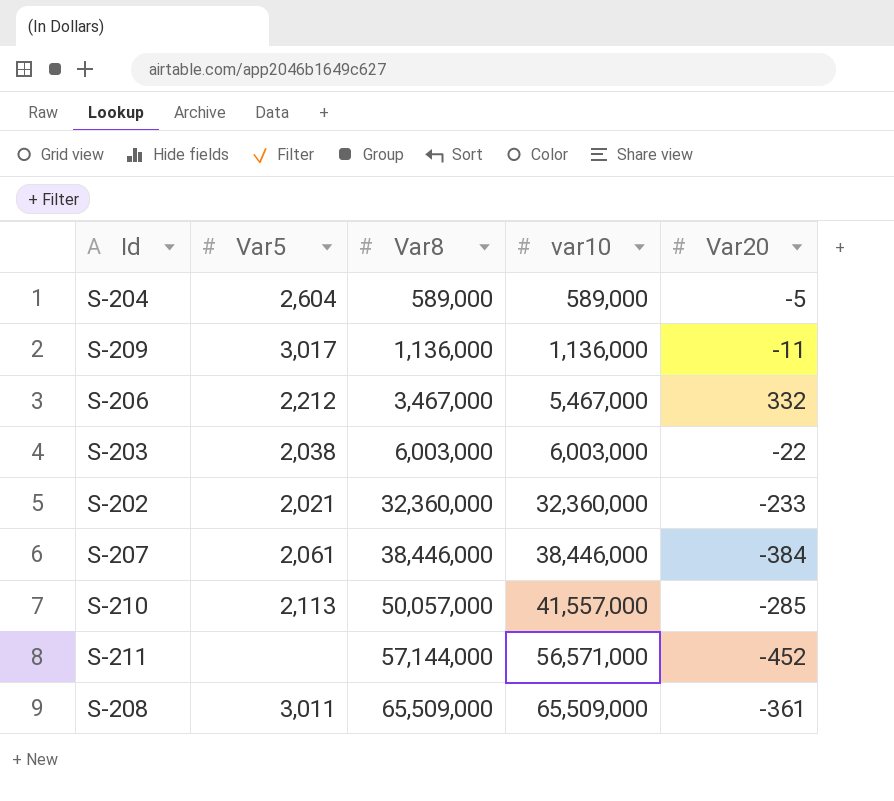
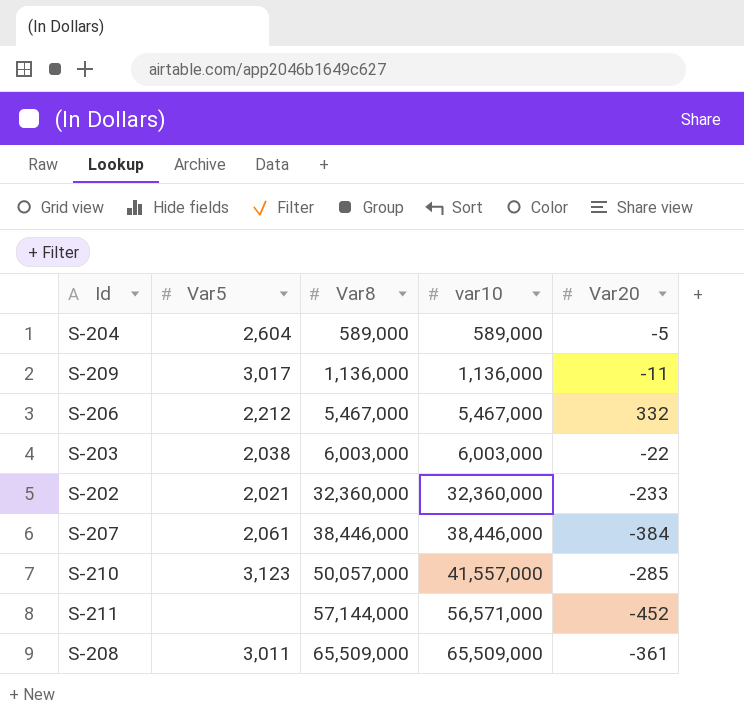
S-206 | Var8: 3,467,000 -> 5,467,000
S-210 | Var5: 2,113 -> 3,123

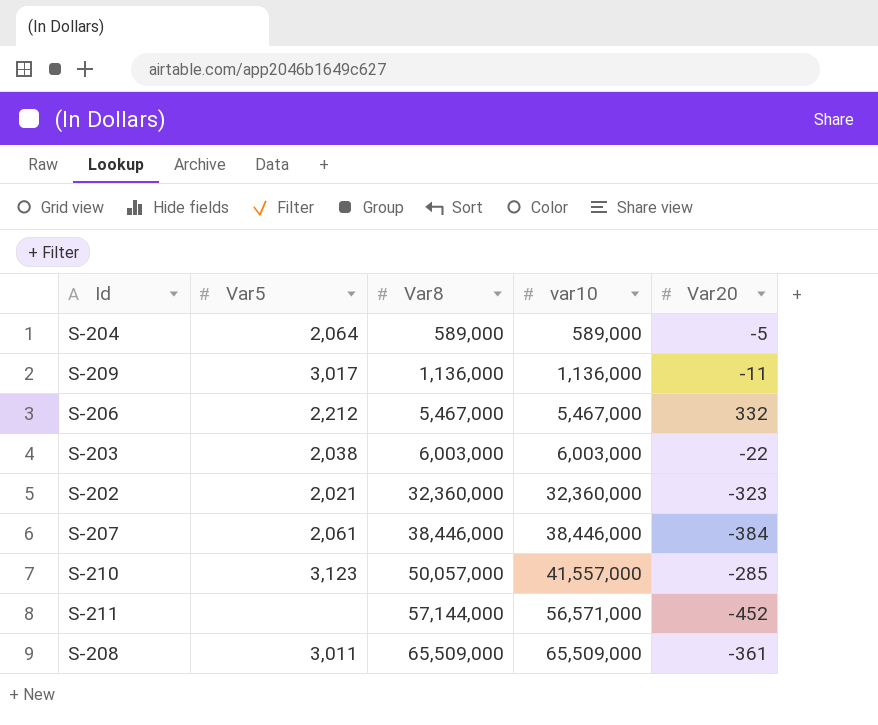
S-204 | Var5: 2,604 -> 2,064
S-202 | Var20: -233 -> -323

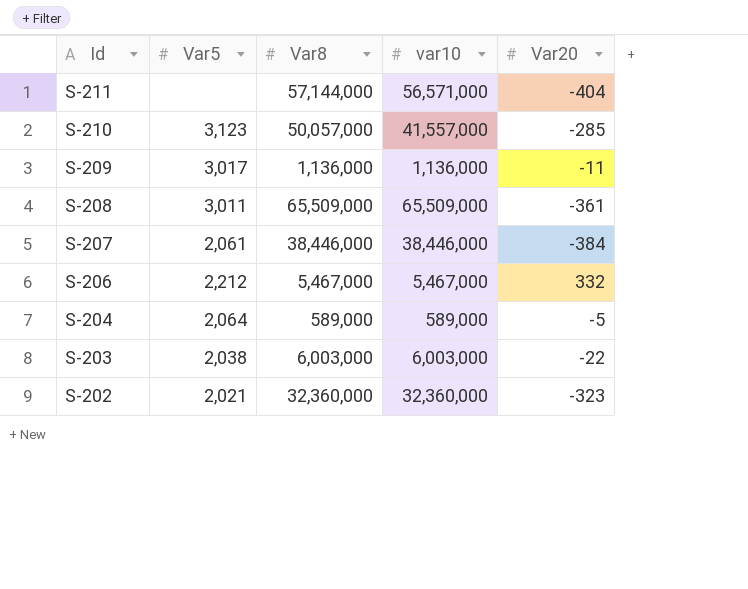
row order: Var8 ascending -> Id descending
S-211 | Var20: -452 -> -404

